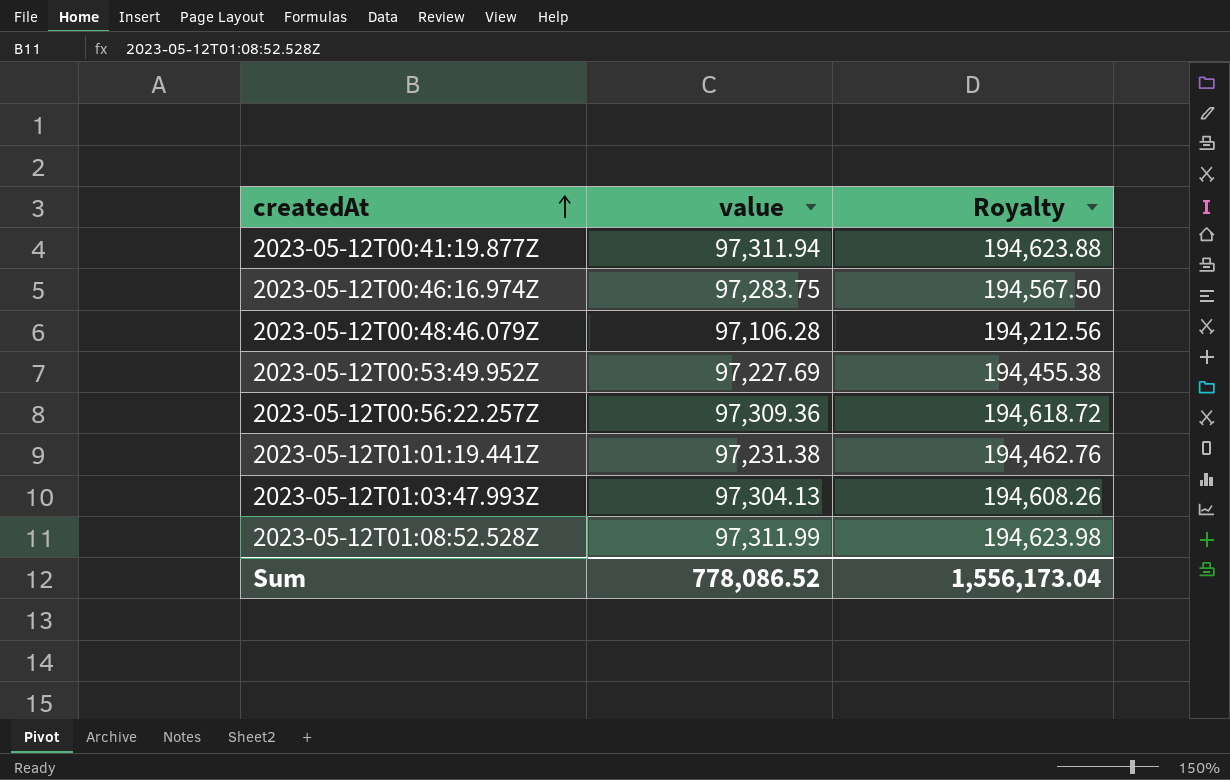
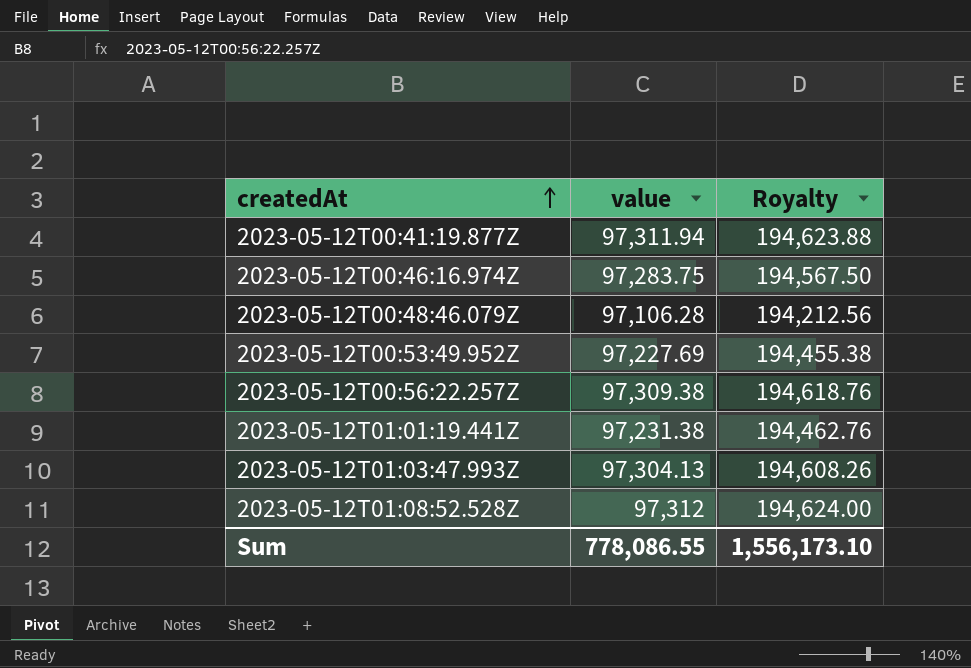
2023-05-12T00:56:22.257Z | value: 97,309.36 -> 97,309.38
2023-05-12T00:56:22.257Z | Royalty: 194,618.72 -> 194,618.76
2023-05-12T01:08:52.528Z | value: 97,311.99 -> 97,312
2023-05-12T01:08:52.528Z | Royalty: 194,623.98 -> 194,624.00
Sum | value: 778,086.52 -> 778,086.55
Sum | Royalty: 1,556,173.04 -> 1,556,173.10

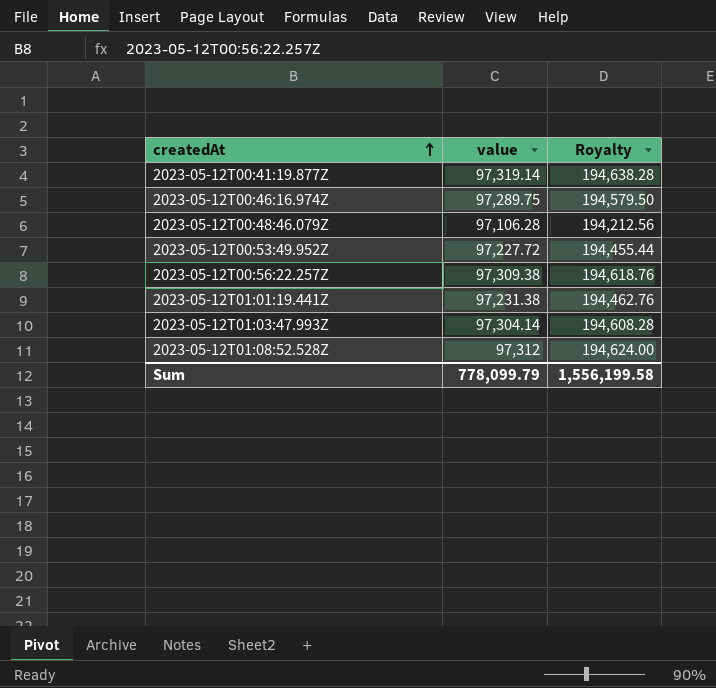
2023-05-12T00:41:19.877Z | value: 97,311.94 -> 97,319.14
2023-05-12T00:41:19.877Z | Royalty: 194,623.88 -> 194,638.28
2023-05-12T00:46:16.974Z | value: 97,283.75 -> 97,289.75
2023-05-12T00:46:16.974Z | Royalty: 194,567.50 -> 194,579.50
2023-05-12T00:53:49.952Z | value: 97,227.69 -> 97,227.72
2023-05-12T00:53:49.952Z | Royalty: 194,455.38 -> 194,455.44
2023-05-12T01:03:47.993Z | value: 97,304.13 -> 97,304.14
2023-05-12T01:03:47.993Z | Royalty: 194,608.26 -> 194,608.28
Sum | value: 778,086.55 -> 778,099.79
Sum | Royalty: 1,556,173.10 -> 1,556,199.58

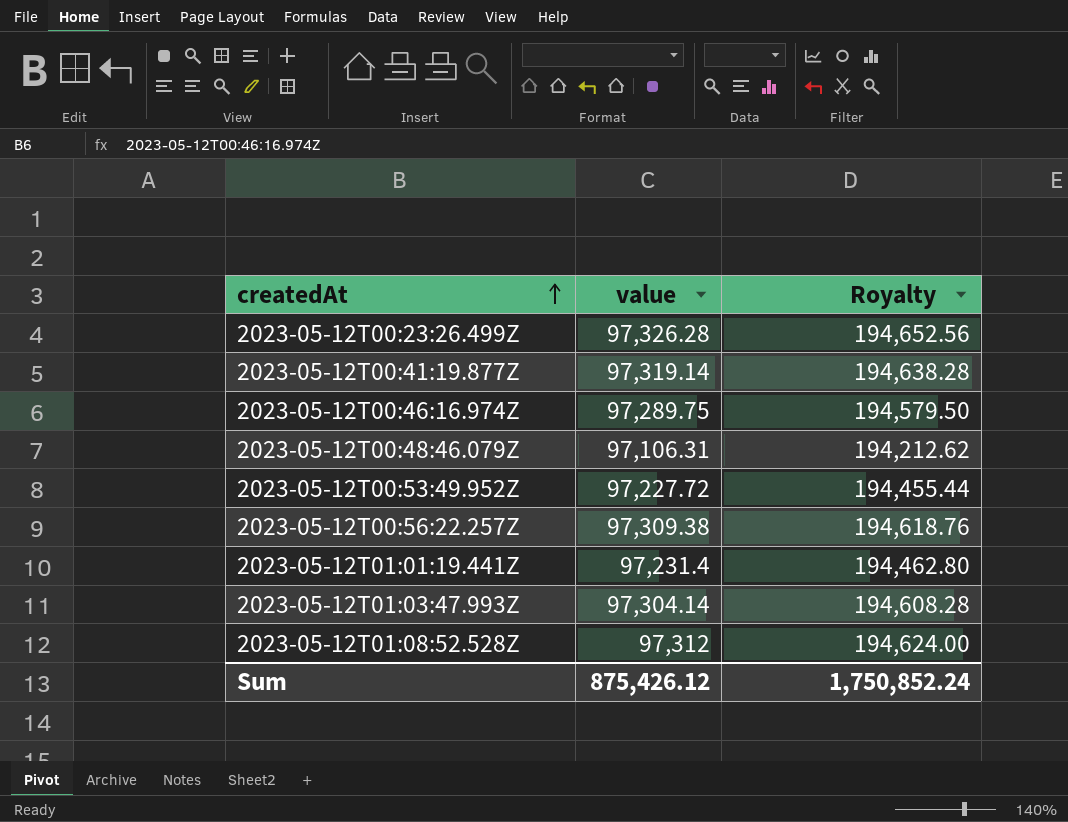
row 2023-05-12T00:23:26.499Z: none -> 97,326.28 | 194,652.56
2023-05-12T00:48:46.079Z | value: 97,106.28 -> 97,106.31
2023-05-12T00:48:46.079Z | Royalty: 194,212.56 -> 194,212.62
2023-05-12T01:01:19.441Z | value: 97,231.38 -> 97,231.4
2023-05-12T01:01:19.441Z | Royalty: 194,462.76 -> 194,462.80
Sum | value: 778,099.79 -> 875,426.12
Sum | Royalty: 1,556,199.58 -> 1,750,852.24

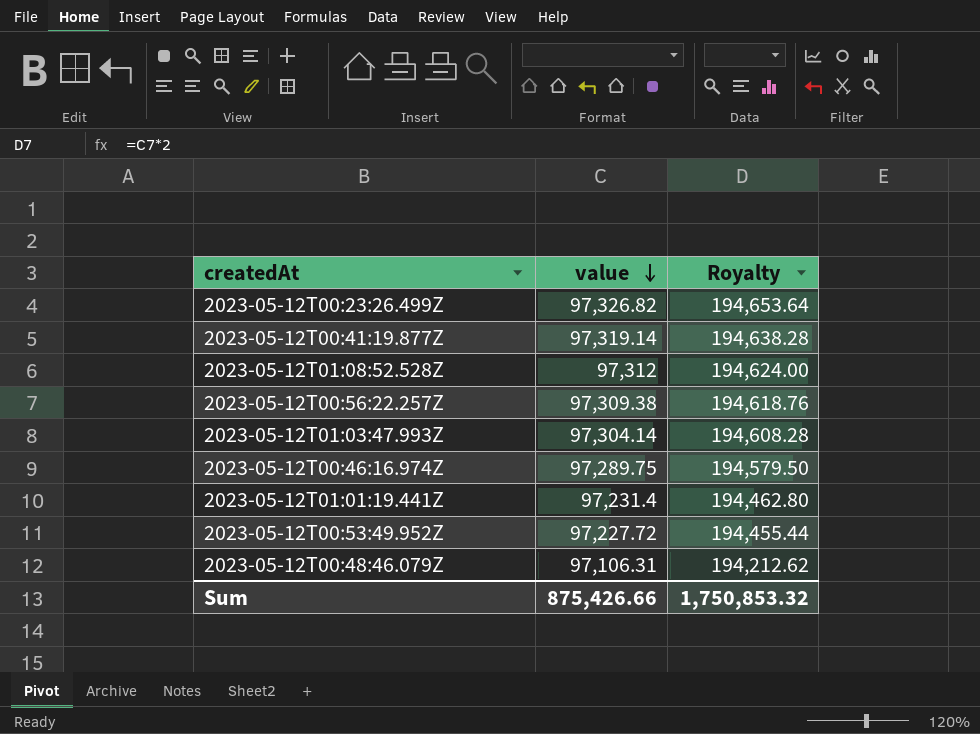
row order: createdAt ascending -> value descending
2023-05-12T00:23:26.499Z | value: 97,326.28 -> 97,326.82
2023-05-12T00:23:26.499Z | Royalty: 194,652.56 -> 194,653.64
Sum | value: 875,426.12 -> 875,426.66
Sum | Royalty: 1,750,852.24 -> 1,750,853.32

